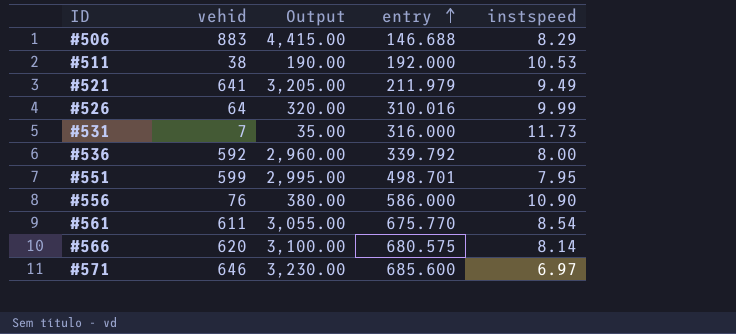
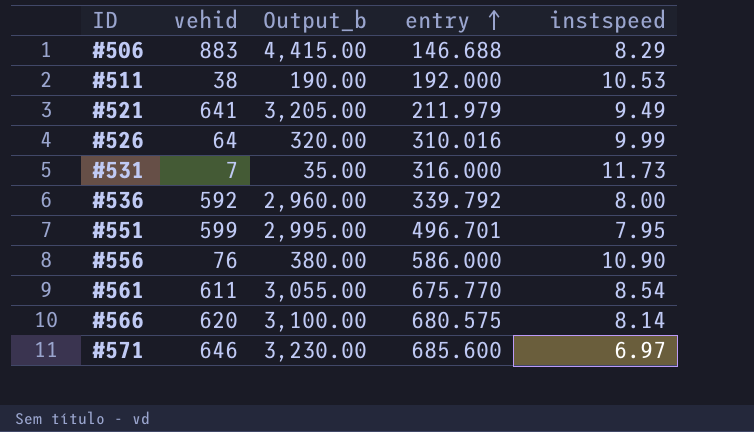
column name: Output -> Output_b
#551 | entry: 498.701 -> 496.701

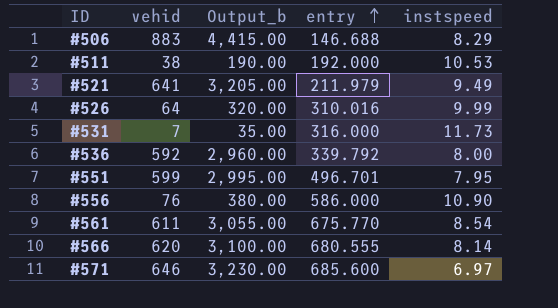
#566 | entry: 680.575 -> 680.555

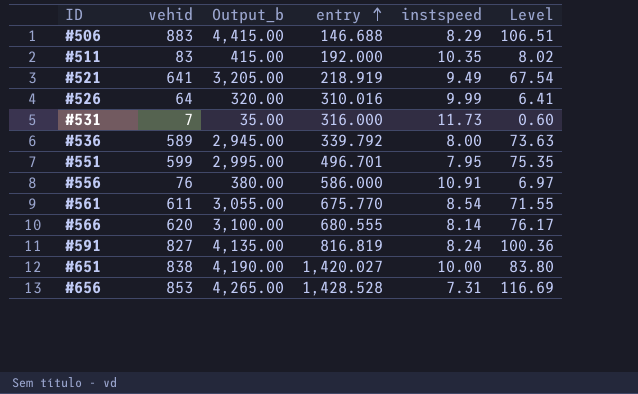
column Level | formula: none -> [vehid] / [instspeed]
row #571: 646 | 3,230.00 | 685.600 | 6.97 -> none
#511 | vehid: 38 -> 83
#511 | Output_b: 190.00 -> 415.00
#511 | instspeed: 10.53 -> 10.35
#521 | entry: 211.979 -> 218.919
#536 | vehid: 592 -> 589
#536 | Output_b: 2,960.00 -> 2,945.00
#556 | instspeed: 10.90 -> 10.91
row #591: none -> 827 | 4,135.00 | 816.819 | 8.24 | 100.36
row #651: none -> 838 | 4,190.00 | 1,420.027 | 10.00 | 83.80
row #656: none -> 853 | 4,265.00 | 1,428.528 | 7.31 | 116.69

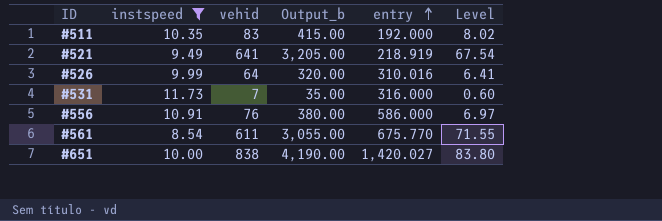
filter: none -> instspeed >= 8.54
column instspeed | position: 5 -> 2

